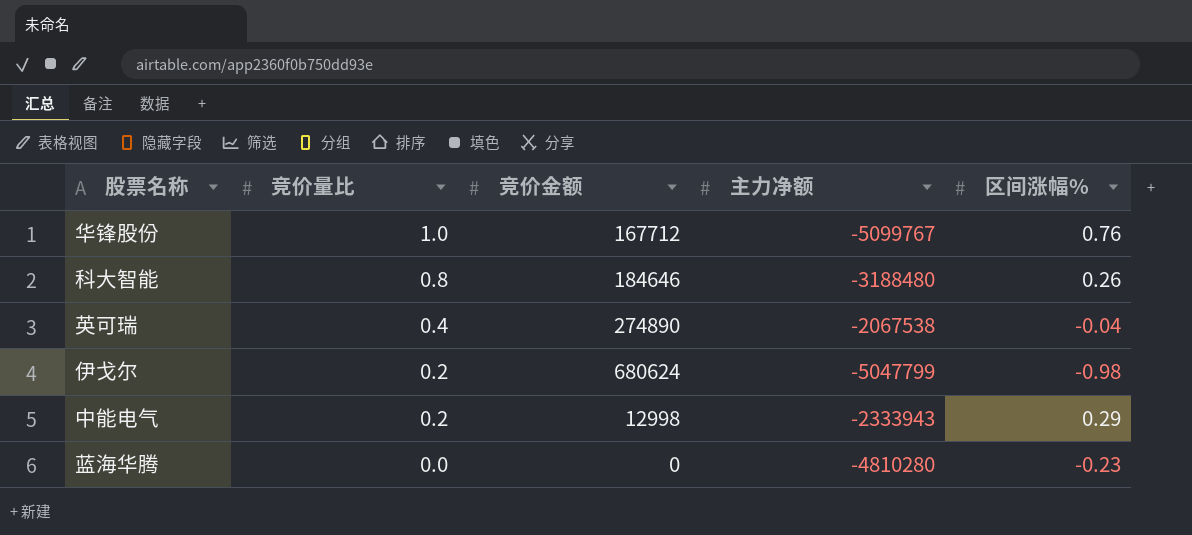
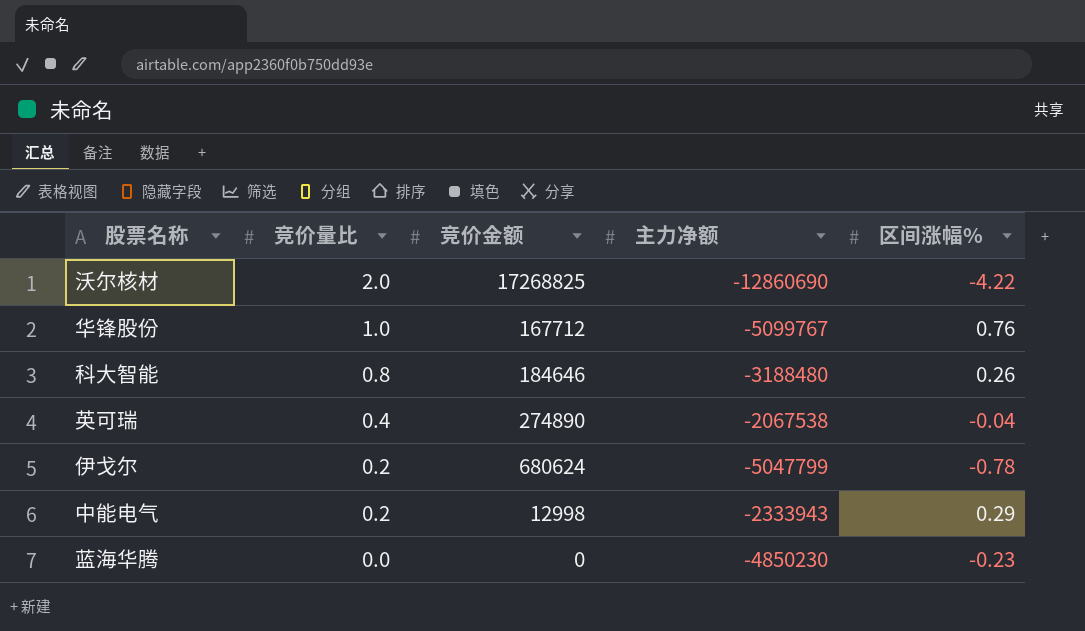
row 沃尔核材: none -> 2.0 | 17268825 | -12860690 | -4.22
伊戈尔 | 区间涨幅%: -0.98 -> -0.78
蓝海华腾 | 主力净额: -4810280 -> -4850230

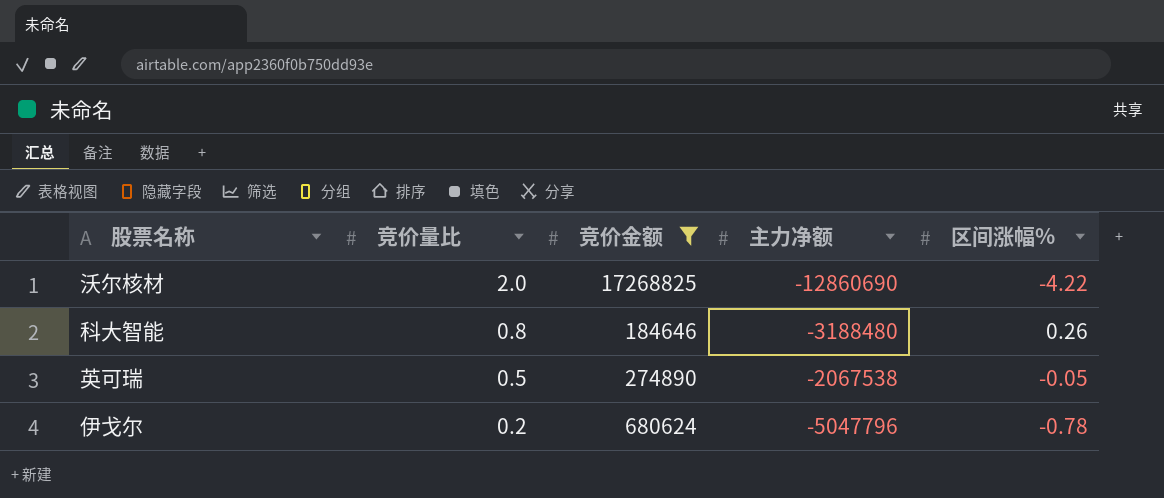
filter: none -> 竞价金额 >= 184646
英可瑞 | 竞价量比: 0.4 -> 0.5
英可瑞 | 区间涨幅%: -0.04 -> -0.05
伊戈尔 | 主力净额: -5047799 -> -5047796

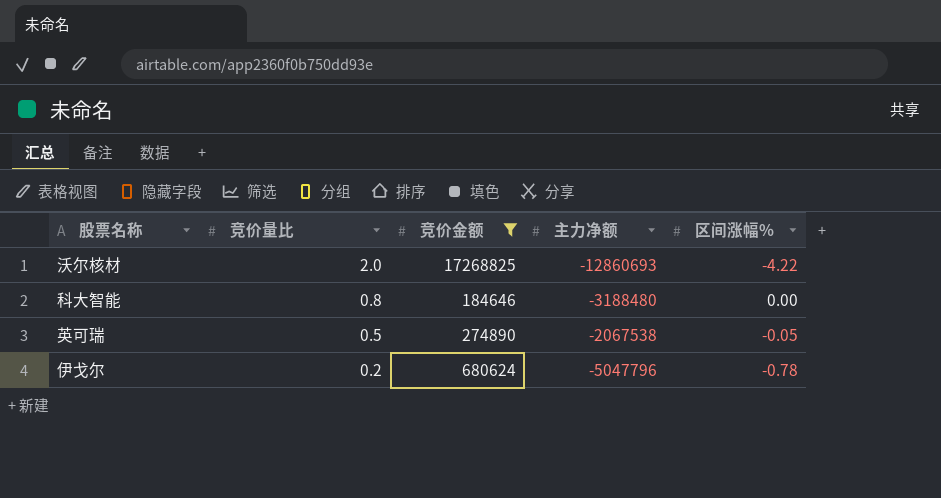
沃尔核材 | 主力净额: -12860690 -> -12860693
科大智能 | 区间涨幅%: 0.26 -> 0.00

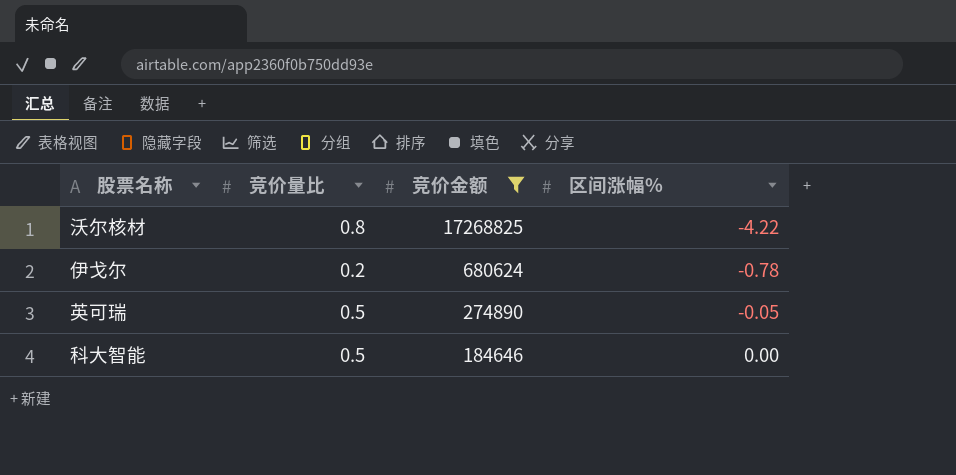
row order: 竞价量比 descending -> 竞价金额 descending
column 主力净额 | position: 4 -> none
沃尔核材 | 竞价量比: 2.0 -> 0.8
科大智能 | 竞价量比: 0.8 -> 0.5

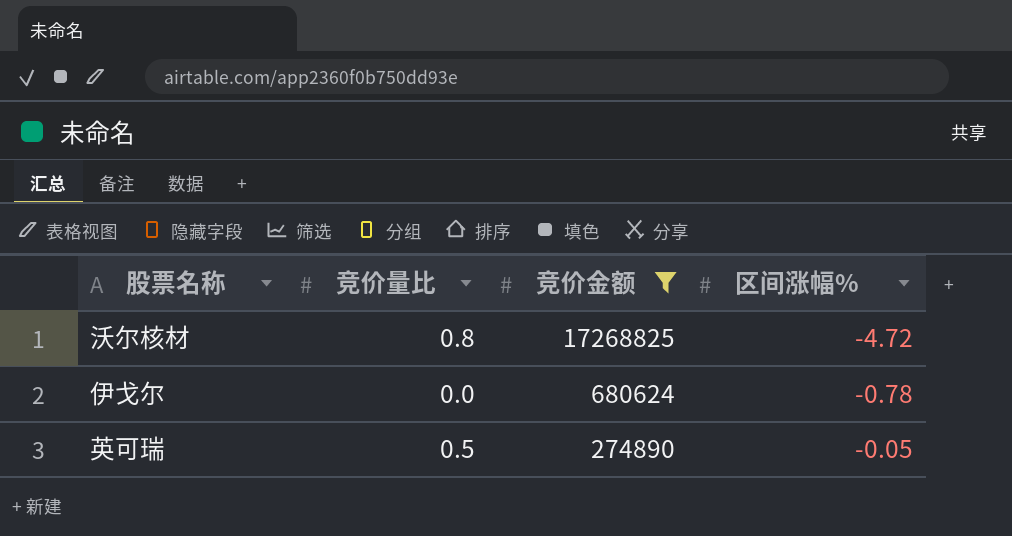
row 科大智能: 0.5 | 184646 | 0.00 -> none
沃尔核材 | 区间涨幅%: -4.22 -> -4.72
伊戈尔 | 竞价量比: 0.2 -> 0.0

